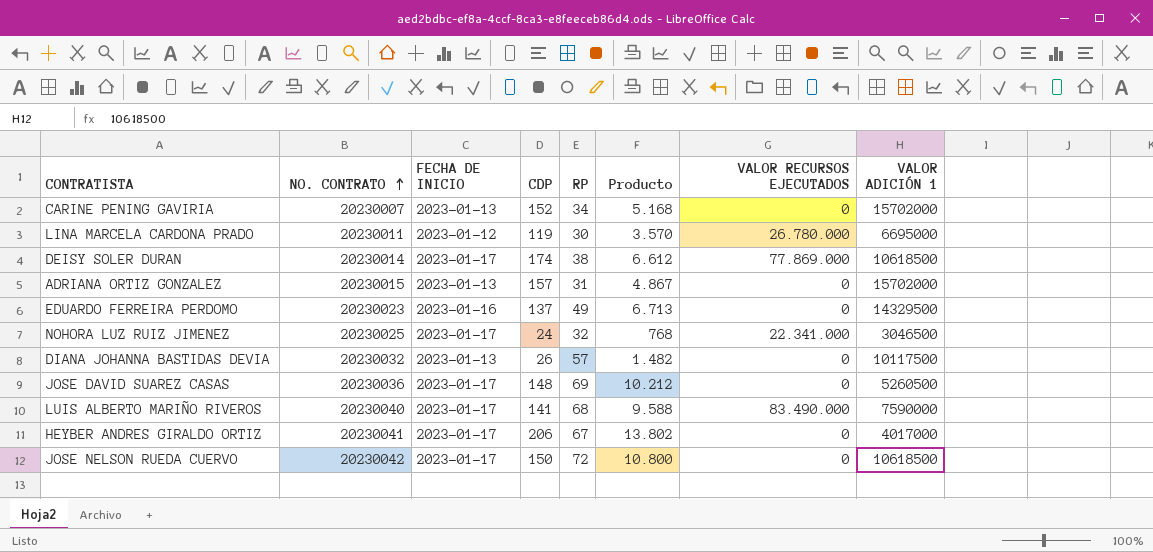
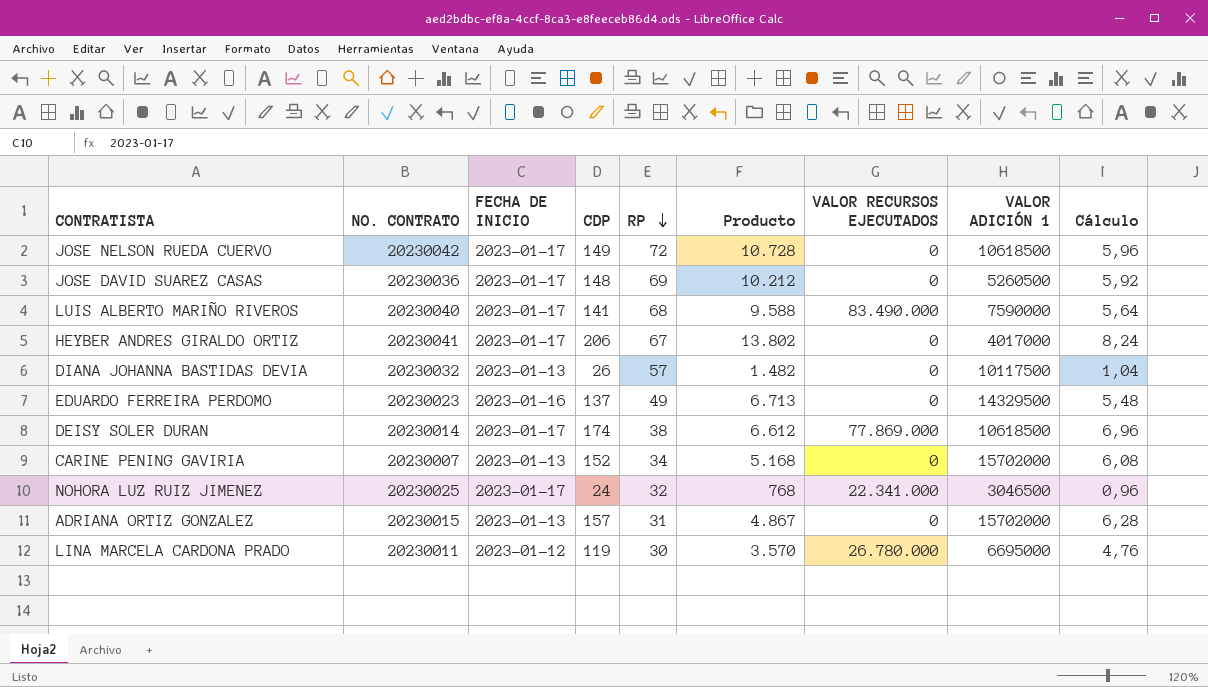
row order: NO. CONTRATO ascending -> RP descending
column Cálculo | formula: none -> [CDP] * 0,04
JOSE NELSON RUEDA CUERVO | CDP: 150 -> 149
JOSE NELSON RUEDA CUERVO | Producto: 10.800 -> 10.728

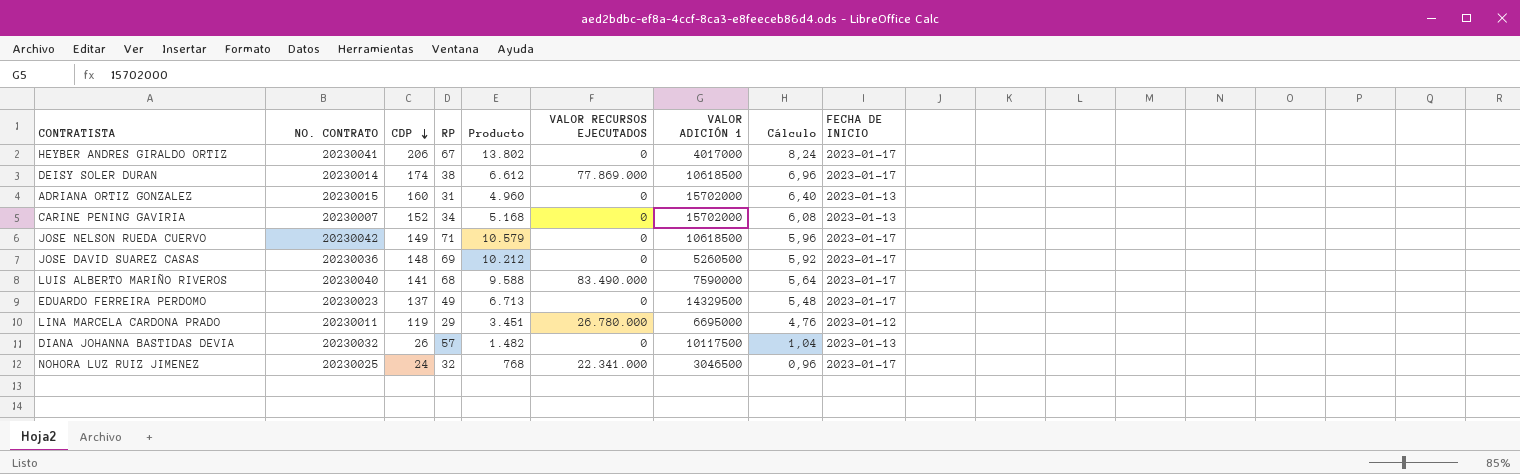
row order: RP descending -> CDP descending
column FECHA DE INICIO | position: 3 -> 9
ADRIANA ORTIZ GONZALEZ | CDP: 157 -> 160
ADRIANA ORTIZ GONZALEZ | Producto: 4.867 -> 4.960
ADRIANA ORTIZ GONZALEZ | Cálculo: 6,28 -> 6,40
JOSE NELSON RUEDA CUERVO | RP: 72 -> 71
JOSE NELSON RUEDA CUERVO | Producto: 10.728 -> 10.579
EDUARDO FERREIRA PERDOMO | FECHA DE INICIO: 2023-01-16 -> 2023-01-17
LINA MARCELA CARDONA PRADO | RP: 30 -> 29
LINA MARCELA CARDONA PRADO | Producto: 3.570 -> 3.451

